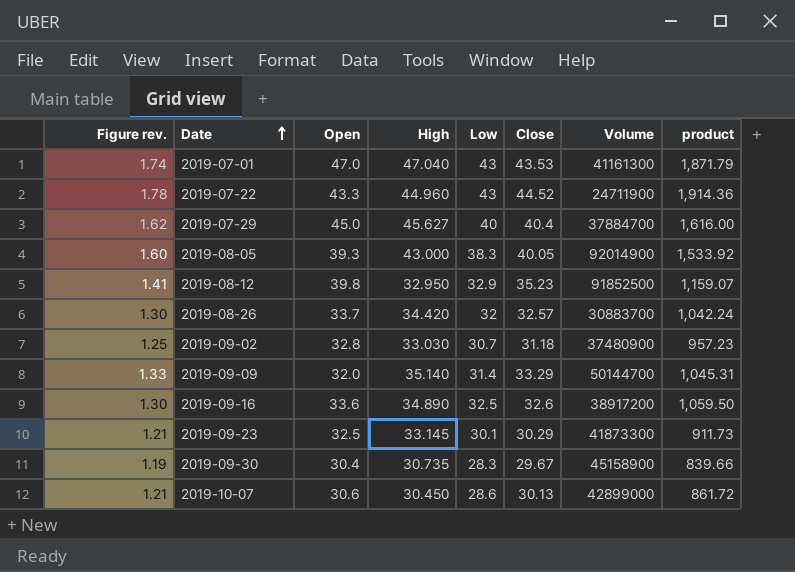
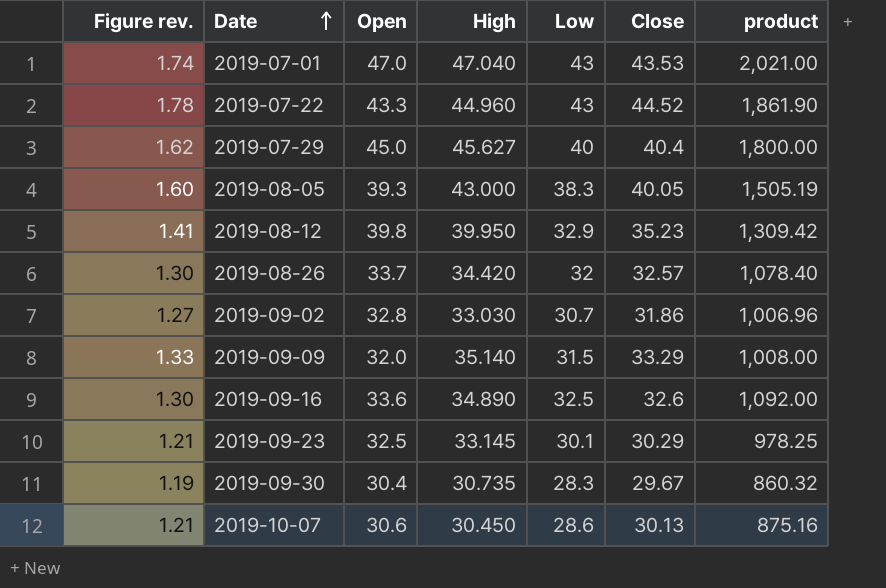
column Volume | position: 7 -> none
column product | formula: [Low] * [Close] -> [Open] * [Low]
2019-08-12 | High: 32.950 -> 39.950
2019-09-02 | Figure rev.: 1.25 -> 1.27
2019-09-02 | Close: 31.18 -> 31.86
2019-09-09 | Low: 31.4 -> 31.5

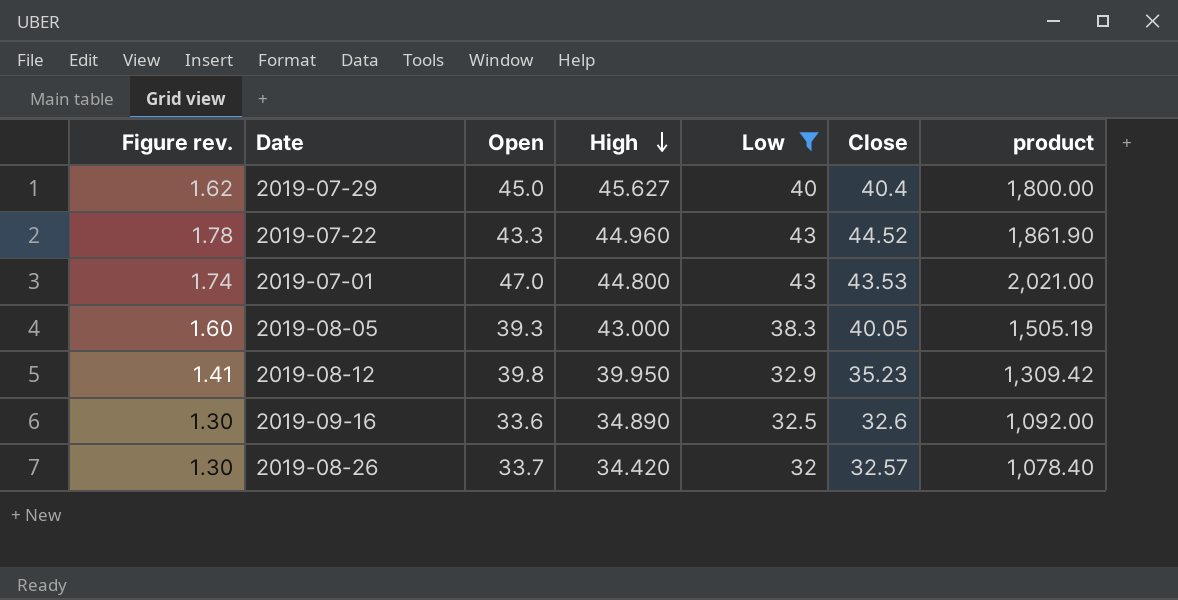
filter: none -> Low >= 32
row order: Date ascending -> High descending
2019-07-01 | High: 47.040 -> 44.800

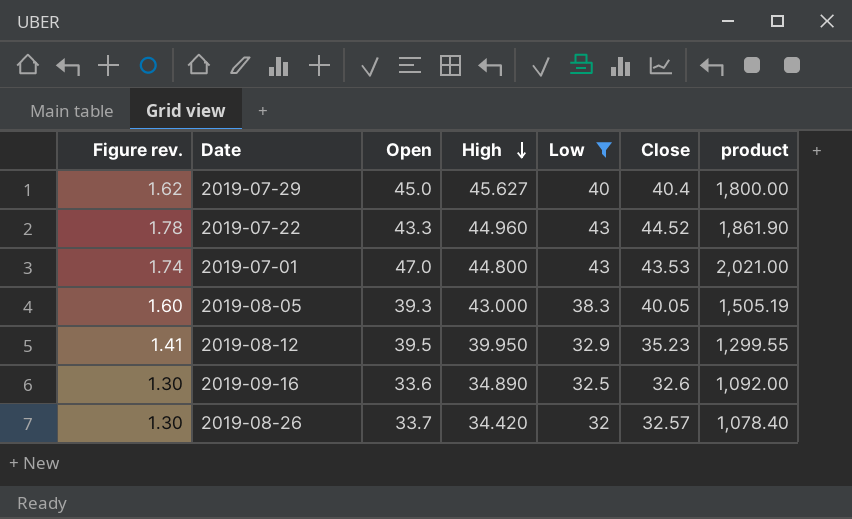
2019-08-12 | Open: 39.8 -> 39.5
2019-08-12 | product: 1,309.42 -> 1,299.55

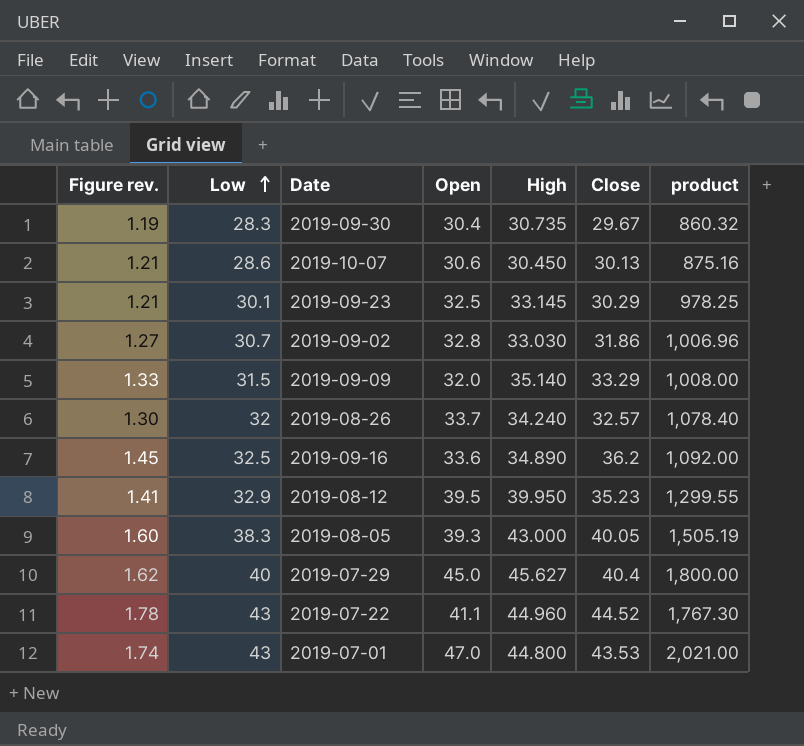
filter: Low >= 32 -> none
row order: High descending -> Low ascending
column Low | position: 5 -> 2
2019-08-26 | High: 34.420 -> 34.240
2019-09-16 | Figure rev.: 1.30 -> 1.45
2019-09-16 | Close: 32.6 -> 36.2
2019-07-22 | Open: 43.3 -> 41.1
2019-07-22 | product: 1,861.90 -> 1,767.30

